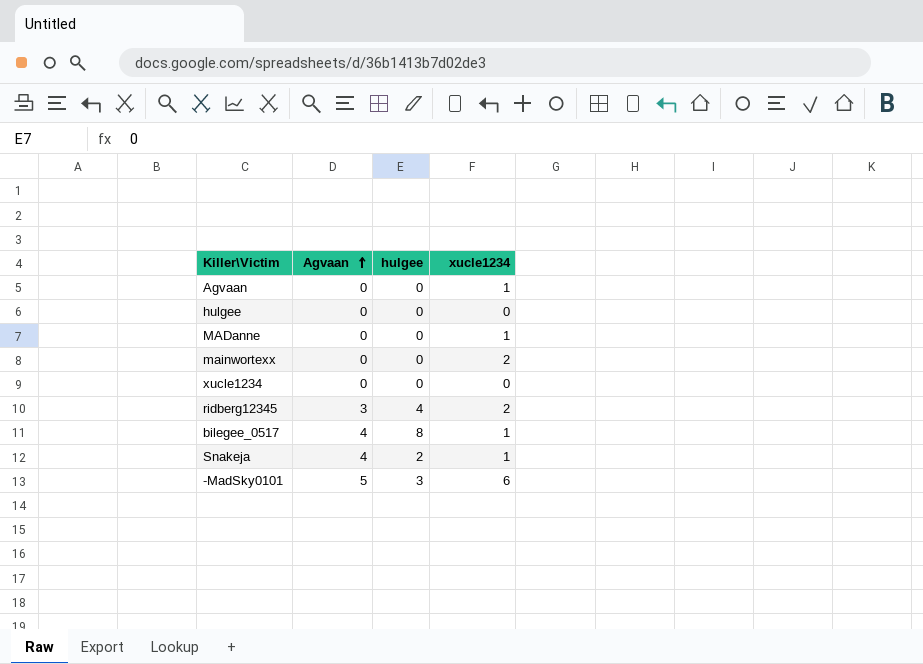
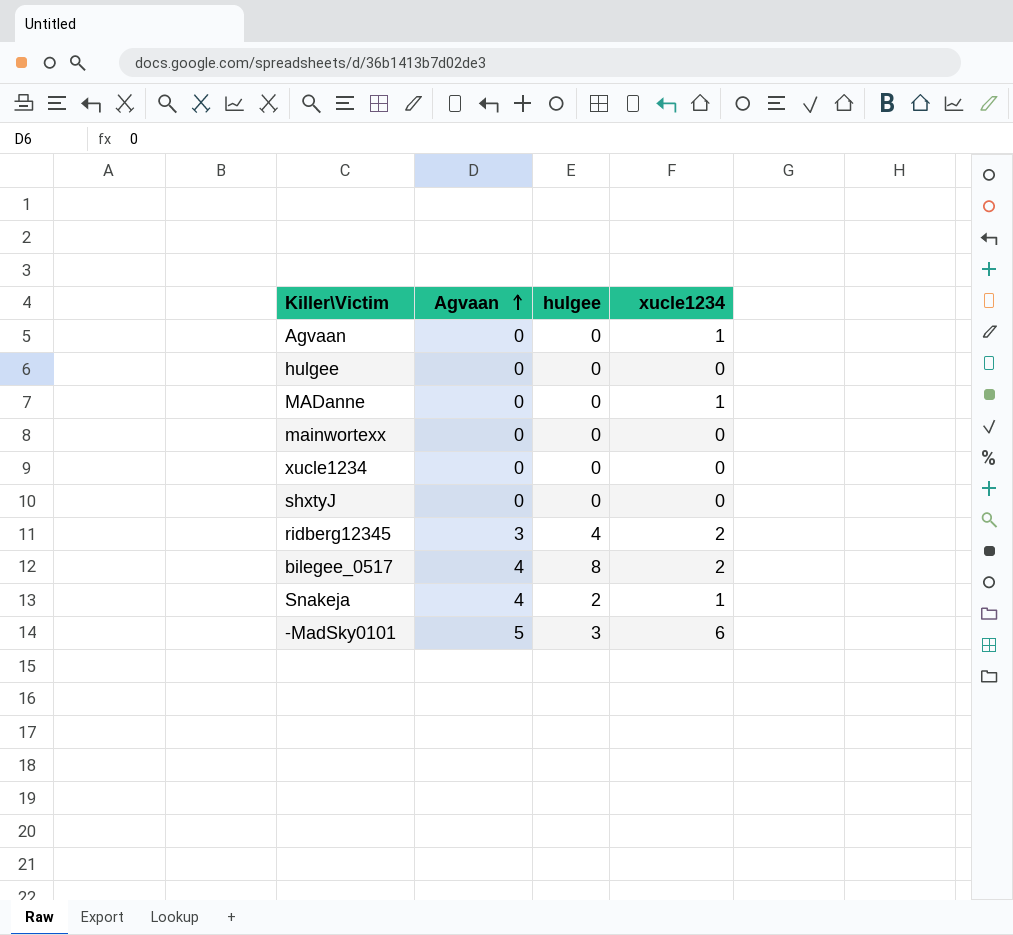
mainwortexx | xucle1234: 2 -> 0
row shxtyJ: none -> 0 | 0 | 0
bilegee_0517 | xucle1234: 1 -> 2

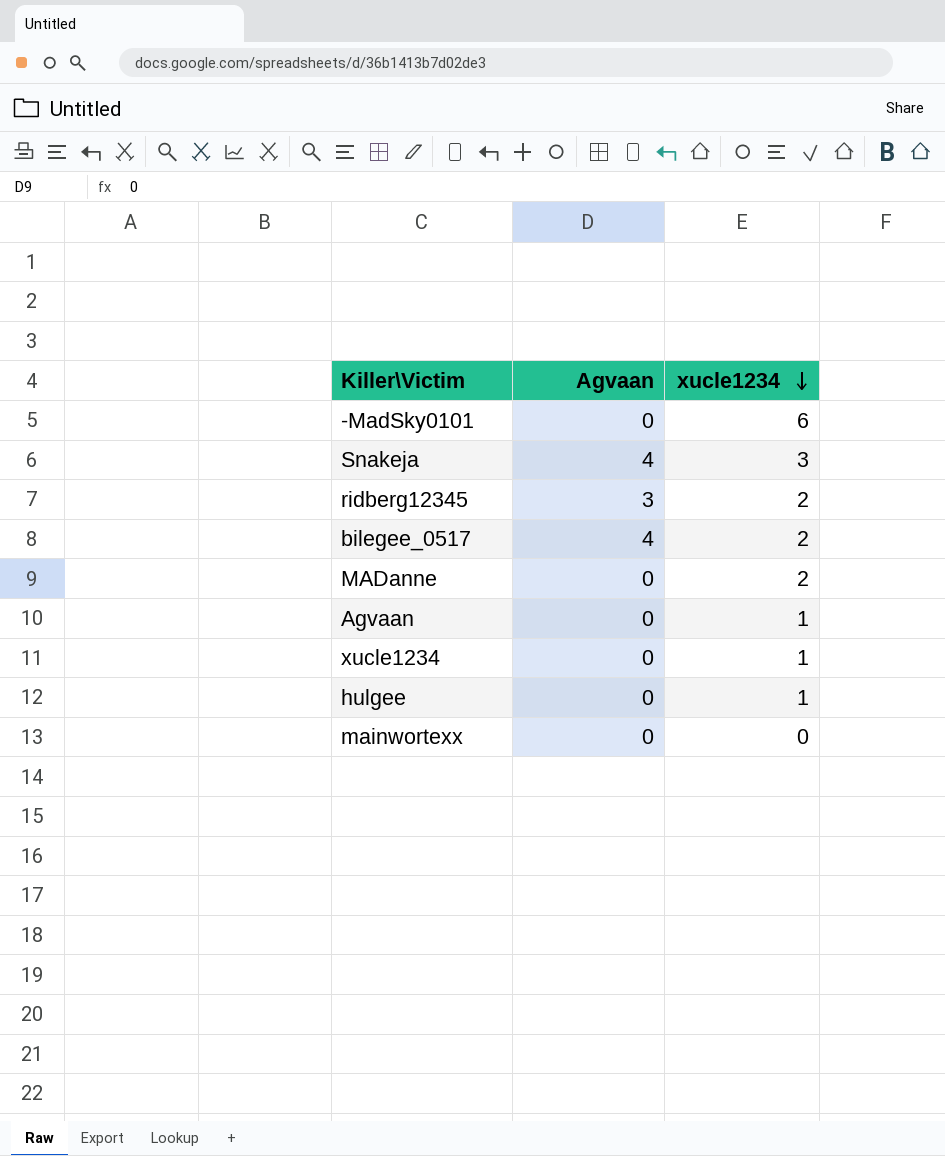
row order: Agvaan ascending -> xucle1234 descending
column hulgee | position: 3 -> none
row shxtyJ: 0 | 0 | 0 -> none
-MadSky0101 | Agvaan: 5 -> 0
Snakeja | xucle1234: 1 -> 3
MADanne | xucle1234: 1 -> 2
xucle1234 | xucle1234: 0 -> 1
hulgee | xucle1234: 0 -> 1

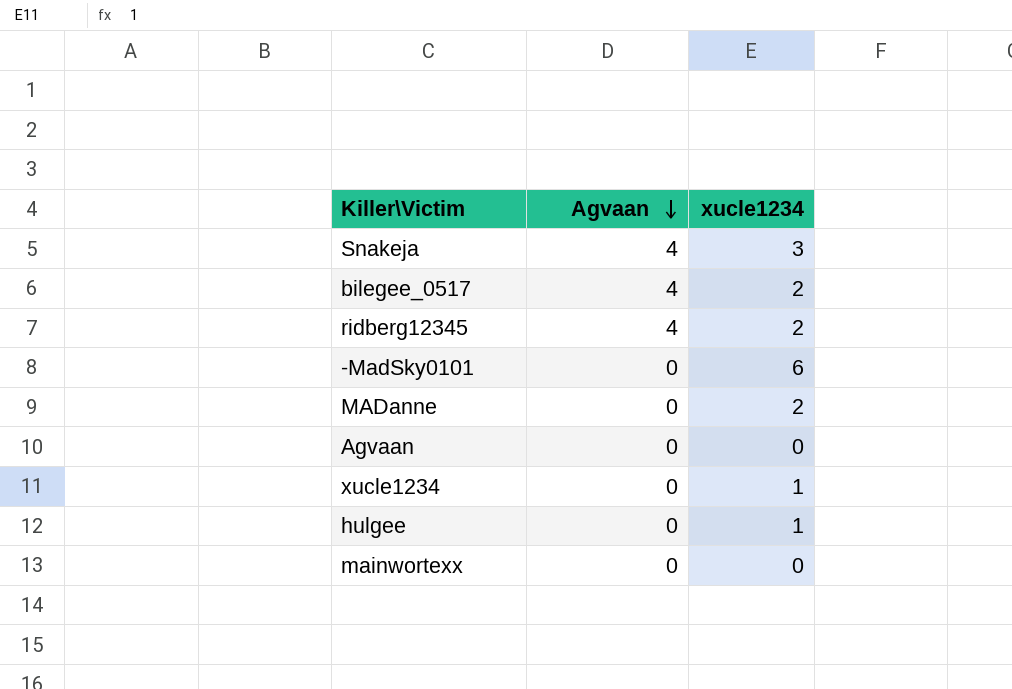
row order: xucle1234 descending -> Agvaan descending
ridberg12345 | Agvaan: 3 -> 4
Agvaan | xucle1234: 1 -> 0

